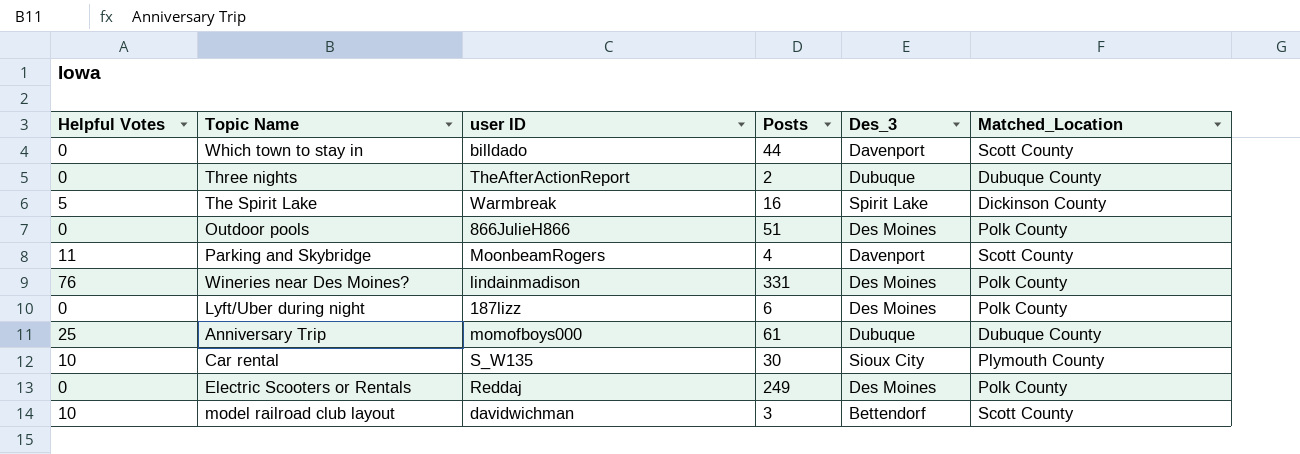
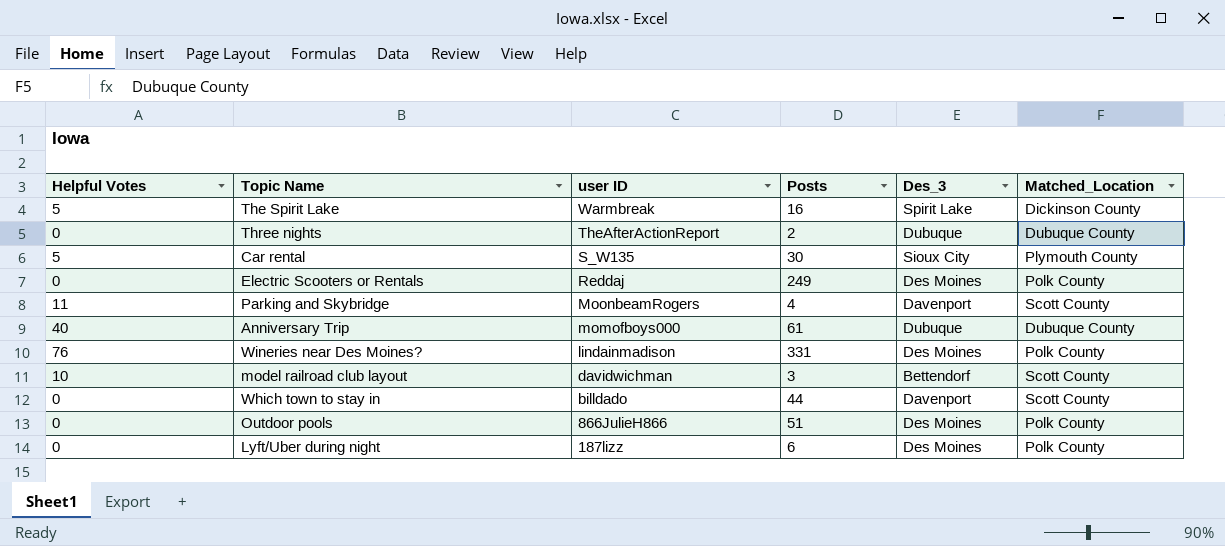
row order: none -> user ID descending
Car rental | Helpful Votes: 10 -> 5
Anniversary Trip | Helpful Votes: 25 -> 40

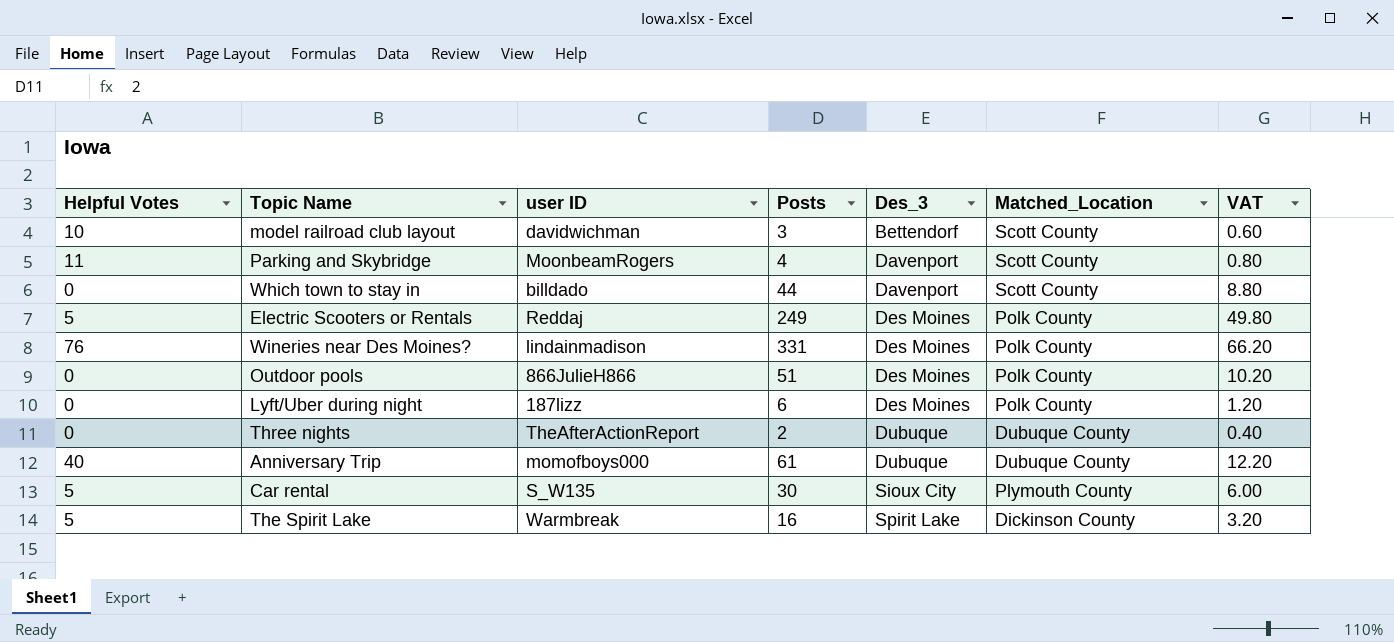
row order: user ID descending -> Des_3 ascending
column VAT | formula: none -> [Posts] * 0.2
Electric Scooters or Rentals | Helpful Votes: 0 -> 5

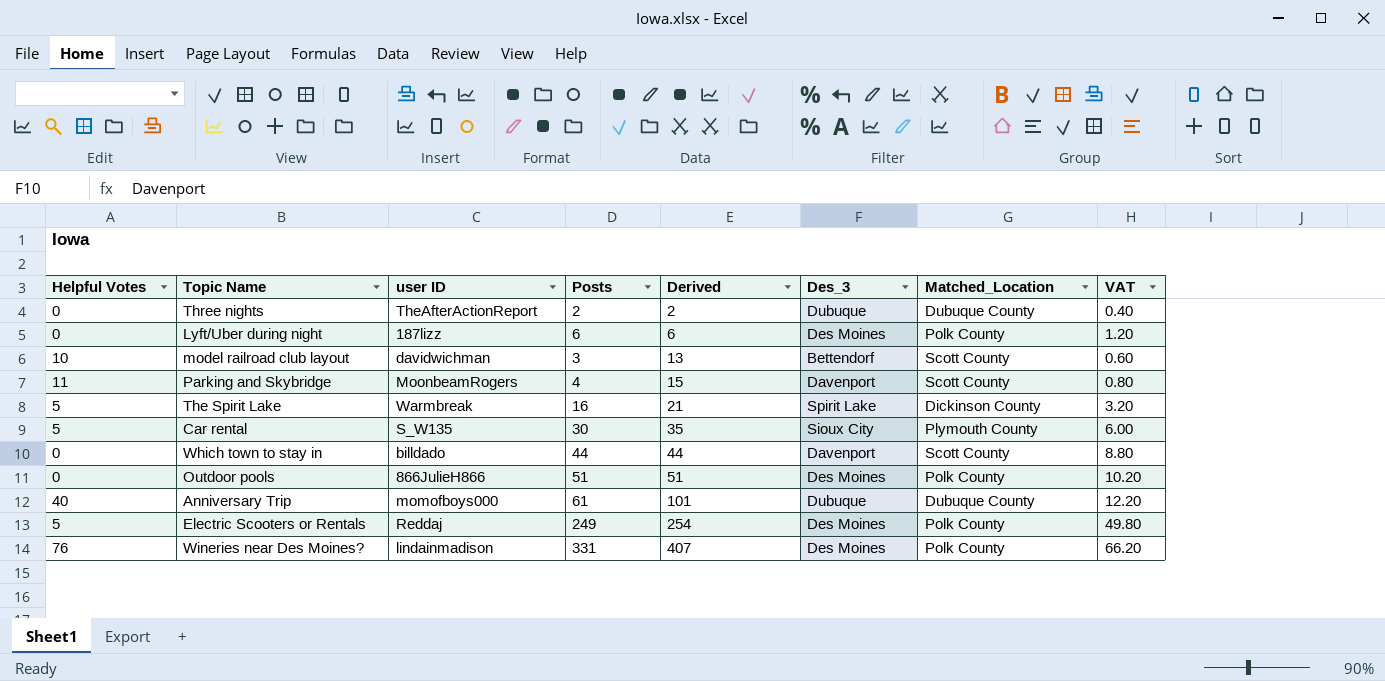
row order: Des_3 ascending -> Derived ascending
column Derived | formula: none -> [Helpful Votes] + [Posts]

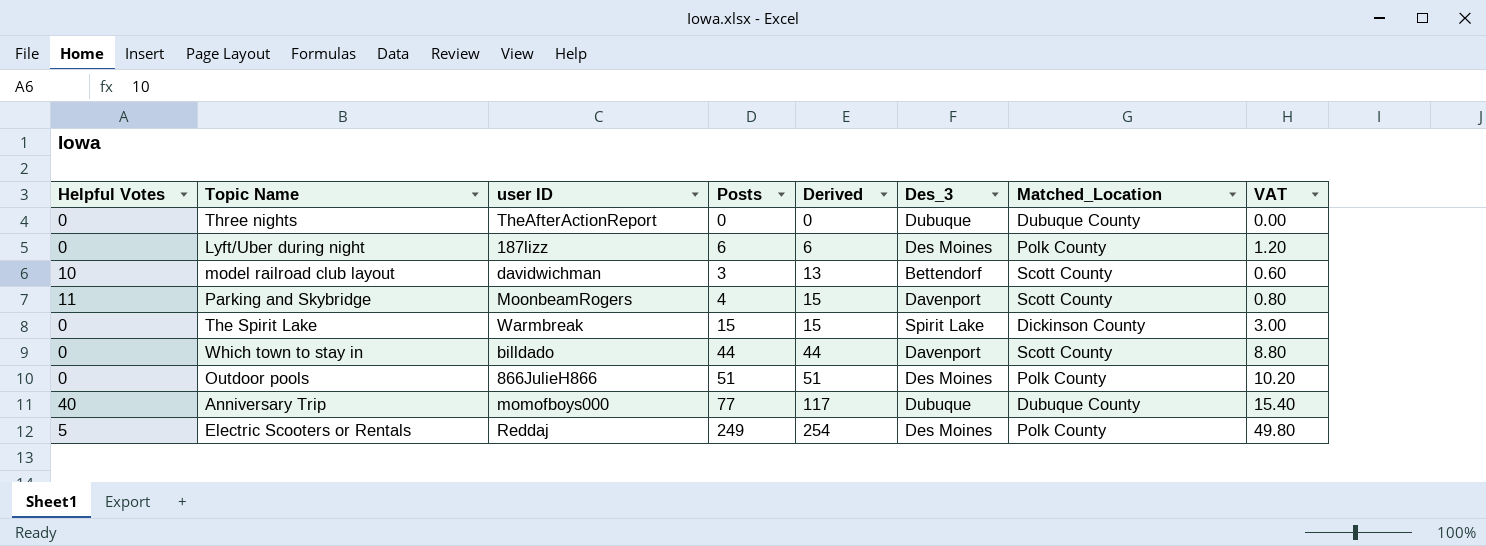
row Car rental: 5 | S_W135 | 30 | 35 | Sioux City | Plymouth County | 6.00 -> none
row Wineries near Des Moines?: 76 | lindainmadison | 331 | 407 | Des Moines | Polk County | 66.20 -> none
Three nights | Posts: 2 -> 0
Three nights | Derived: 2 -> 0
Three nights | VAT: 0.40 -> 0.00
The Spirit Lake | Helpful Votes: 5 -> 0
The Spirit Lake | Posts: 16 -> 15
The Spirit Lake | Derived: 21 -> 15
The Spirit Lake | VAT: 3.20 -> 3.00
Anniversary Trip | Posts: 61 -> 77
Anniversary Trip | Derived: 101 -> 117
Anniversary Trip | VAT: 12.20 -> 15.40

